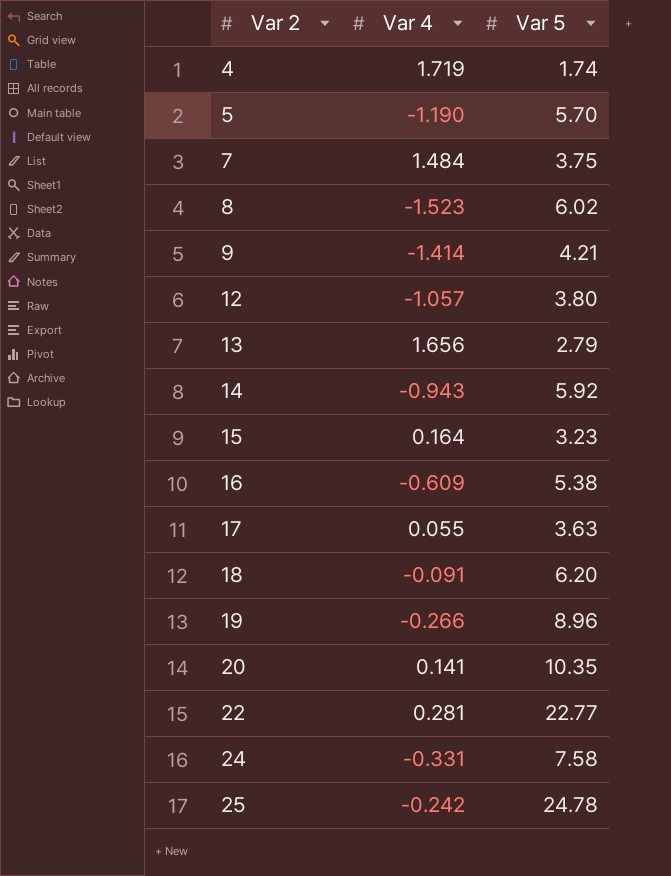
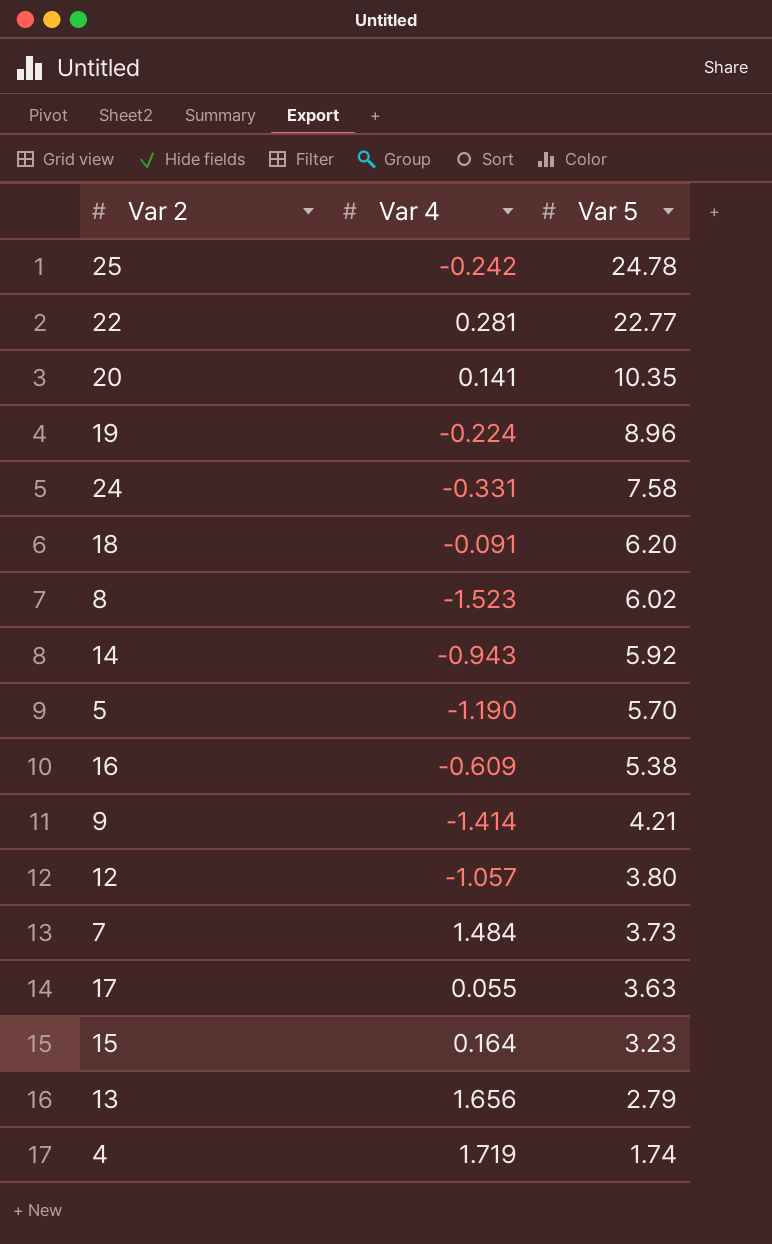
row order: Var 2 ascending -> Var 5 descending
19 | Var 4: -0.266 -> -0.224
7 | Var 5: 3.75 -> 3.73

